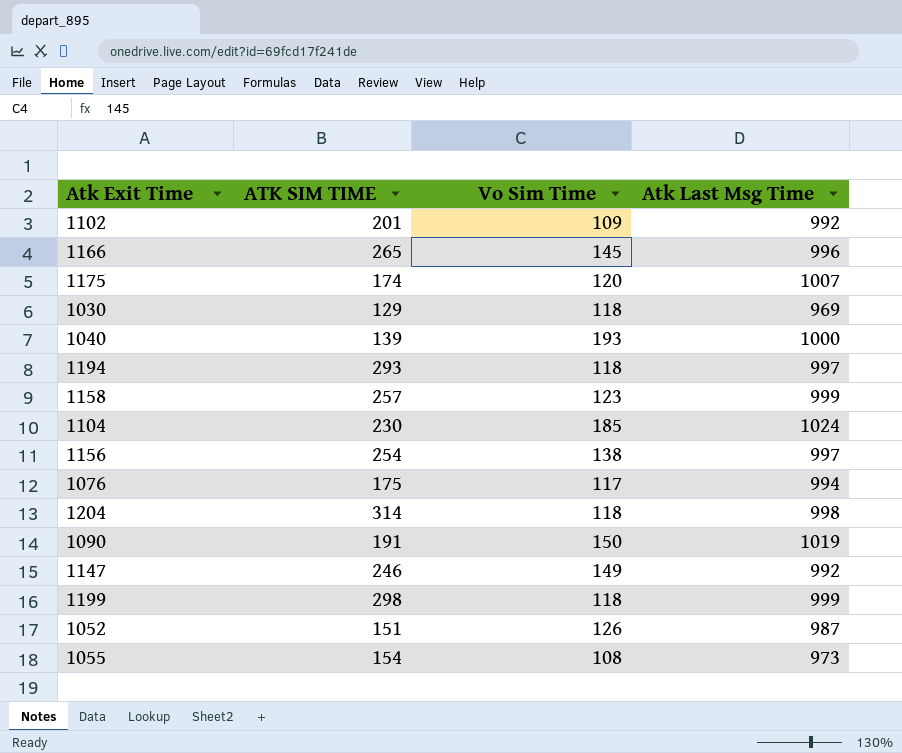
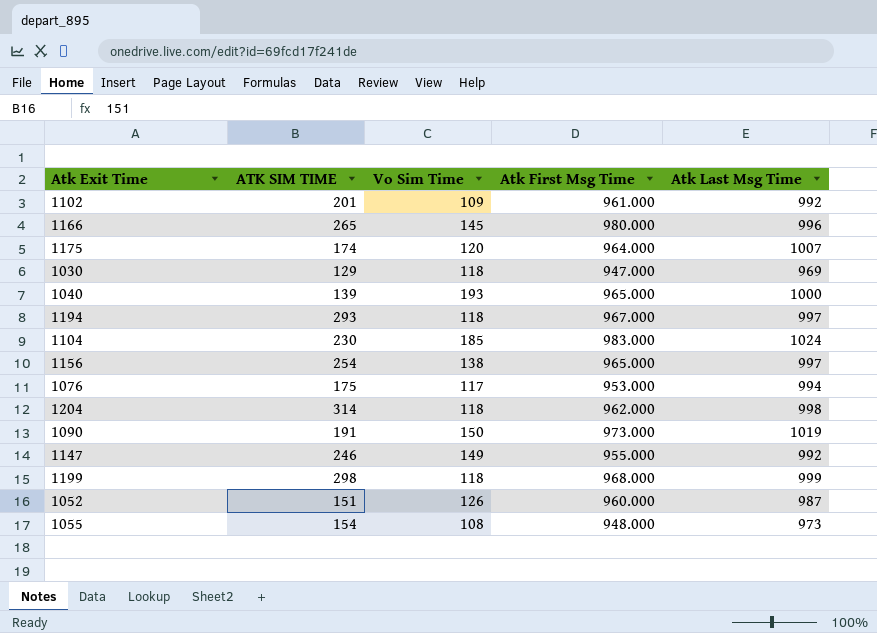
column Atk First Msg Time | position: none -> 4
row 1158: 257 | 123 | 999 -> none

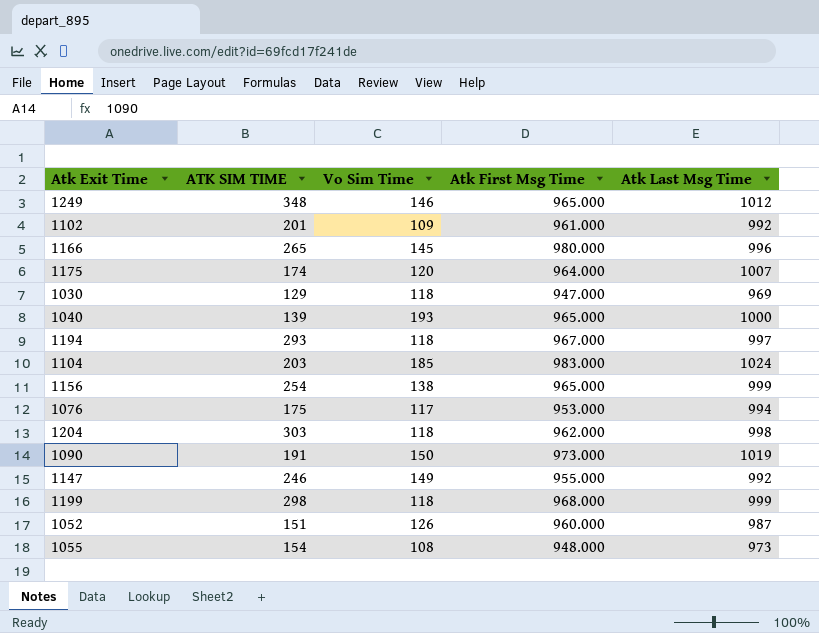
row 1249: none -> 348 | 146 | 965.000 | 1012
1104 | ATK SIM TIME: 230 -> 203
1156 | Atk Last Msg Time: 997 -> 999
1204 | ATK SIM TIME: 314 -> 303

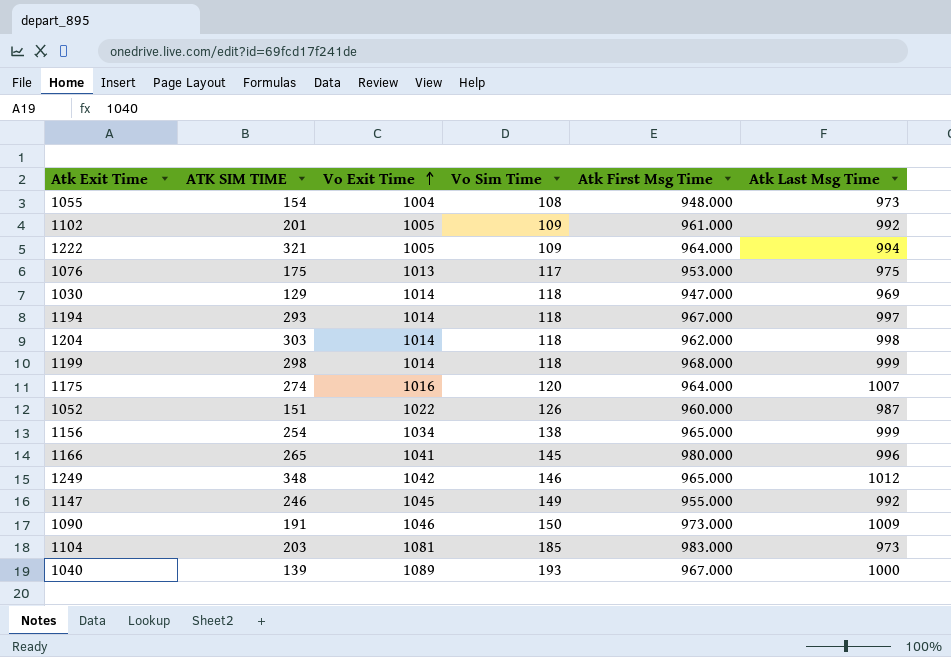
row order: none -> Vo Exit Time ascending
column Vo Exit Time | position: none -> 3
row 1222: none -> 321 | 1005 | 109 | 964.000 | 994
1076 | Atk Last Msg Time: 994 -> 975
1175 | ATK SIM TIME: 174 -> 274
1090 | Atk Last Msg Time: 1019 -> 1009
1104 | Atk Last Msg Time: 1024 -> 973
1040 | Atk First Msg Time: 965.000 -> 967.000

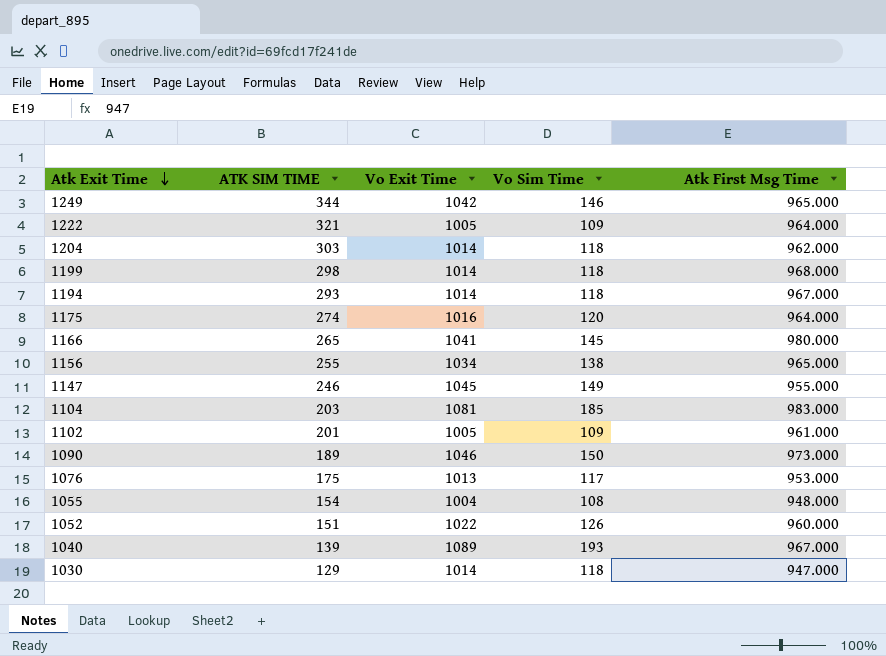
row order: Vo Exit Time ascending -> Atk Exit Time descending
column Atk Last Msg Time | position: 6 -> none
1249 | ATK SIM TIME: 348 -> 344
1156 | ATK SIM TIME: 254 -> 255
1090 | ATK SIM TIME: 191 -> 189

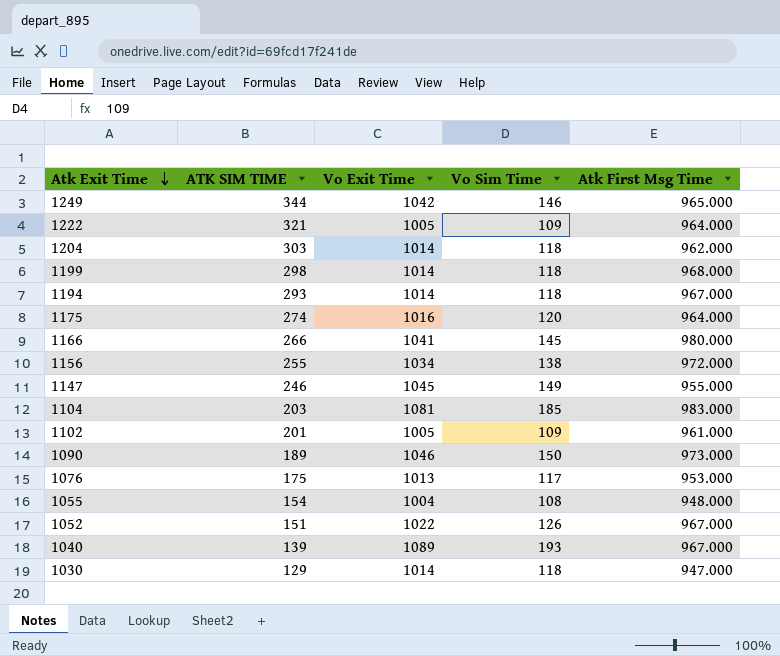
1166 | ATK SIM TIME: 265 -> 266
1156 | Atk First Msg Time: 965.000 -> 972.000
1052 | Atk First Msg Time: 960.000 -> 967.000

